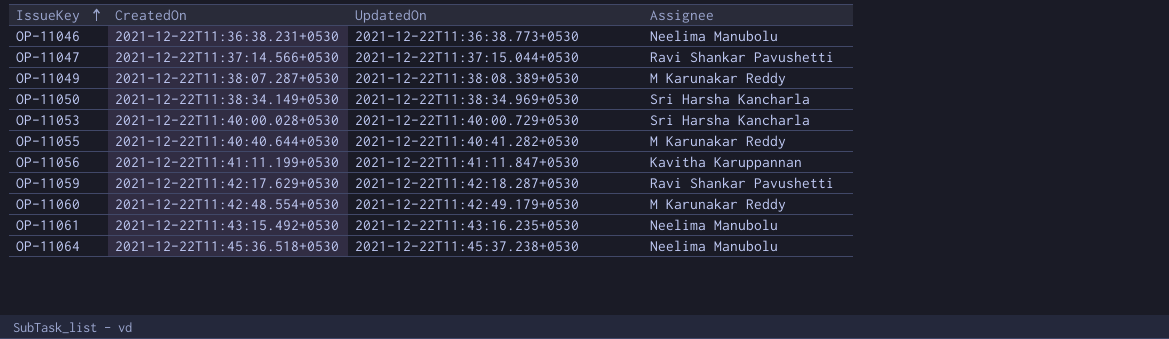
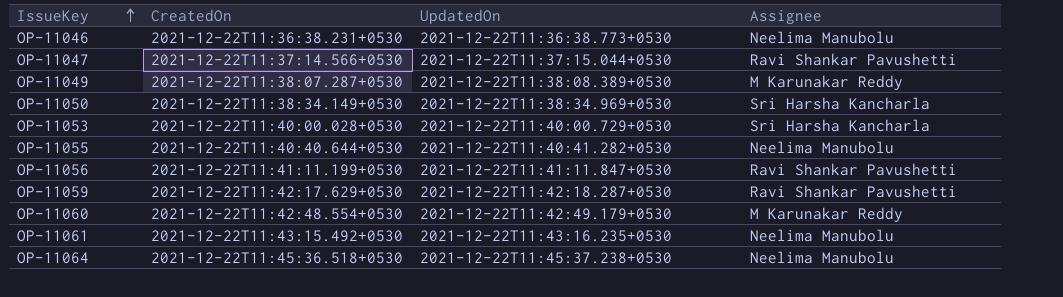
OP-11055 | Assignee: M Karunakar Reddy -> Neelima Manubolu
OP-11056 | Assignee: Kavitha Karuppannan -> Ravi Shankar Pavushetti

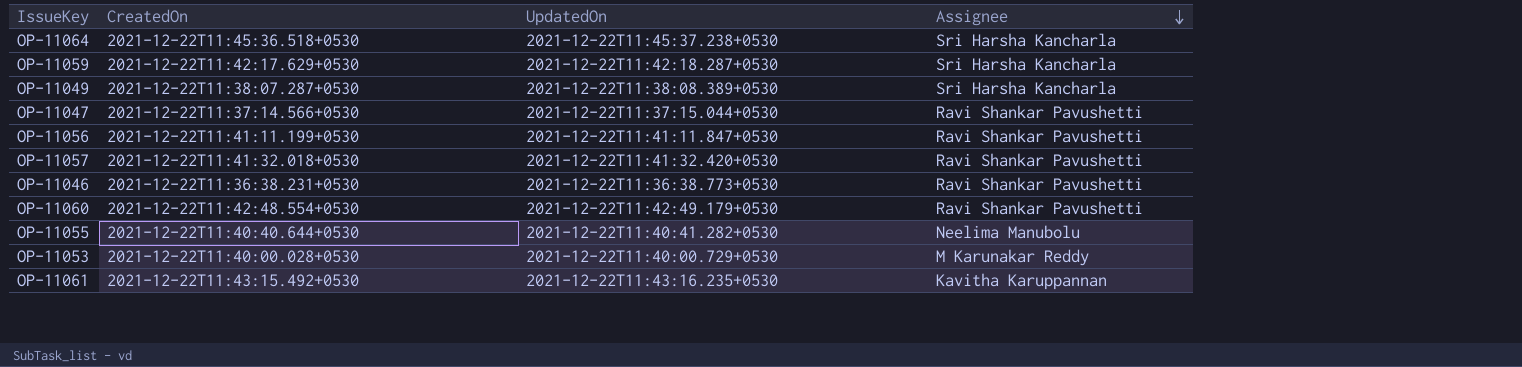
row order: IssueKey ascending -> Assignee descending
row OP-11050: 2021-12-22T11:38:34.149+0530 | 2021-12-22T11:38:34.969+0530 | Sri Harsha Kancharla -> none
OP-11064 | Assignee: Neelima Manubolu -> Sri Harsha Kancharla
OP-11059 | Assignee: Ravi Shankar Pavushetti -> Sri Harsha Kancharla
OP-11049 | Assignee: M Karunakar Reddy -> Sri Harsha Kancharla
row OP-11057: none -> 2021-12-22T11:41:32.018+0530 | 2021-12-22T11:41:32.420+0530 | Ravi Shankar Pavushetti
OP-11046 | Assignee: Neelima Manubolu -> Ravi Shankar Pavushetti
OP-11060 | Assignee: M Karunakar Reddy -> Ravi Shankar Pavushetti
OP-11053 | Assignee: Sri Harsha Kancharla -> M Karunakar Reddy
OP-11061 | Assignee: Neelima Manubolu -> Kavitha Karuppannan

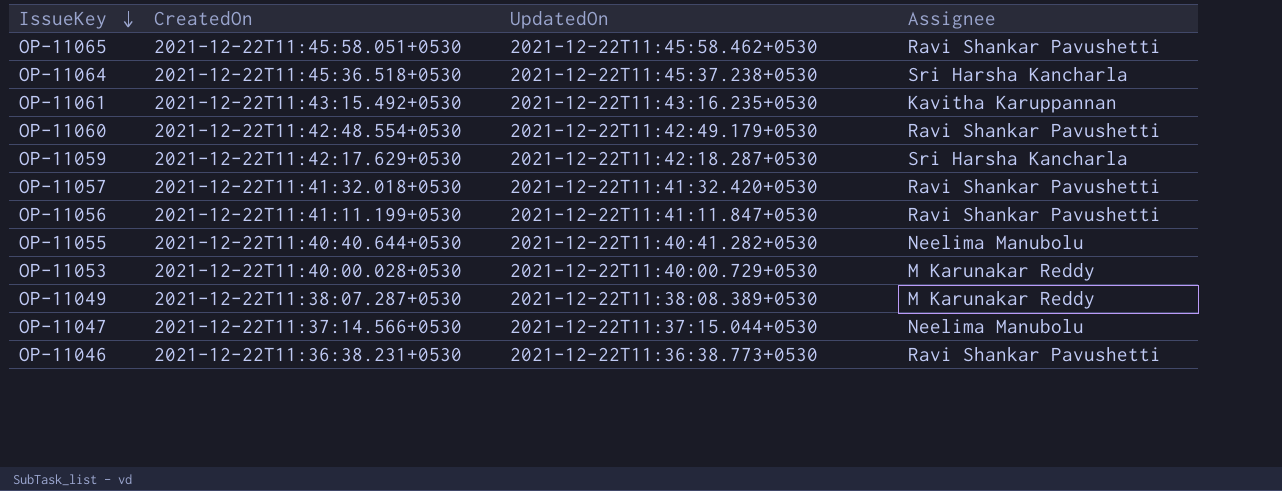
row order: Assignee descending -> IssueKey descending
row OP-11065: none -> 2021-12-22T11:45:58.051+0530 | 2021-12-22T11:45:58.462+0530 | Ravi Shankar Pavushetti
OP-11049 | Assignee: Sri Harsha Kancharla -> M Karunakar Reddy
OP-11047 | Assignee: Ravi Shankar Pavushetti -> Neelima Manubolu

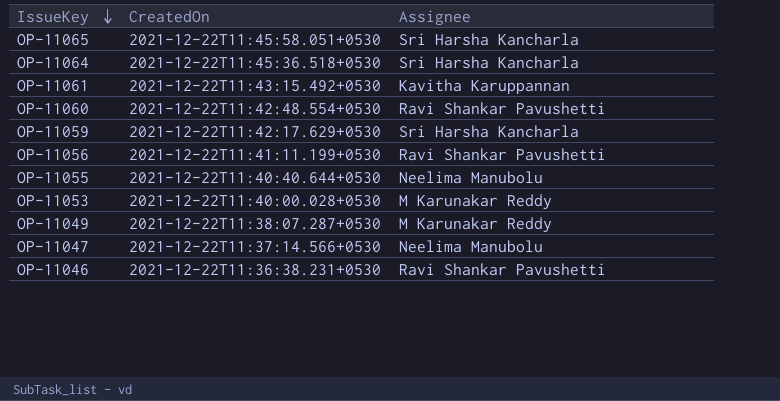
column UpdatedOn | position: 3 -> none
row OP-11057: 2021-12-22T11:41:32.018+0530 | 2021-12-22T11:41:32.420+0530 | Ravi Shankar Pavushetti -> none
OP-11065 | Assignee: Ravi Shankar Pavushetti -> Sri Harsha Kancharla

